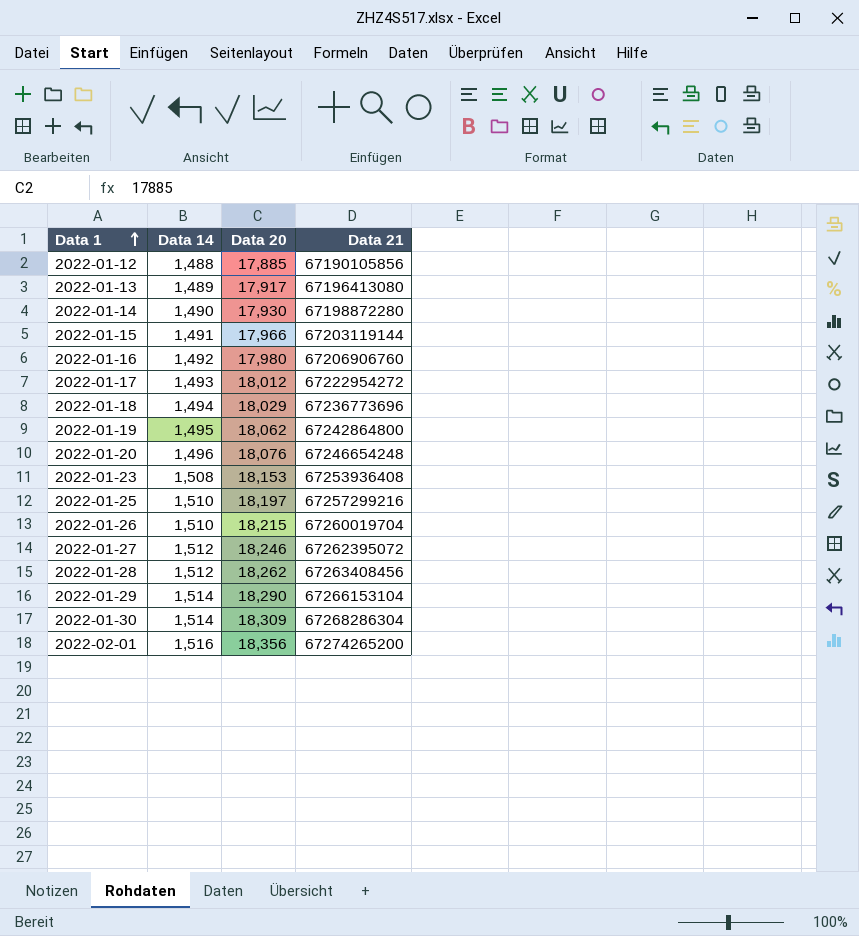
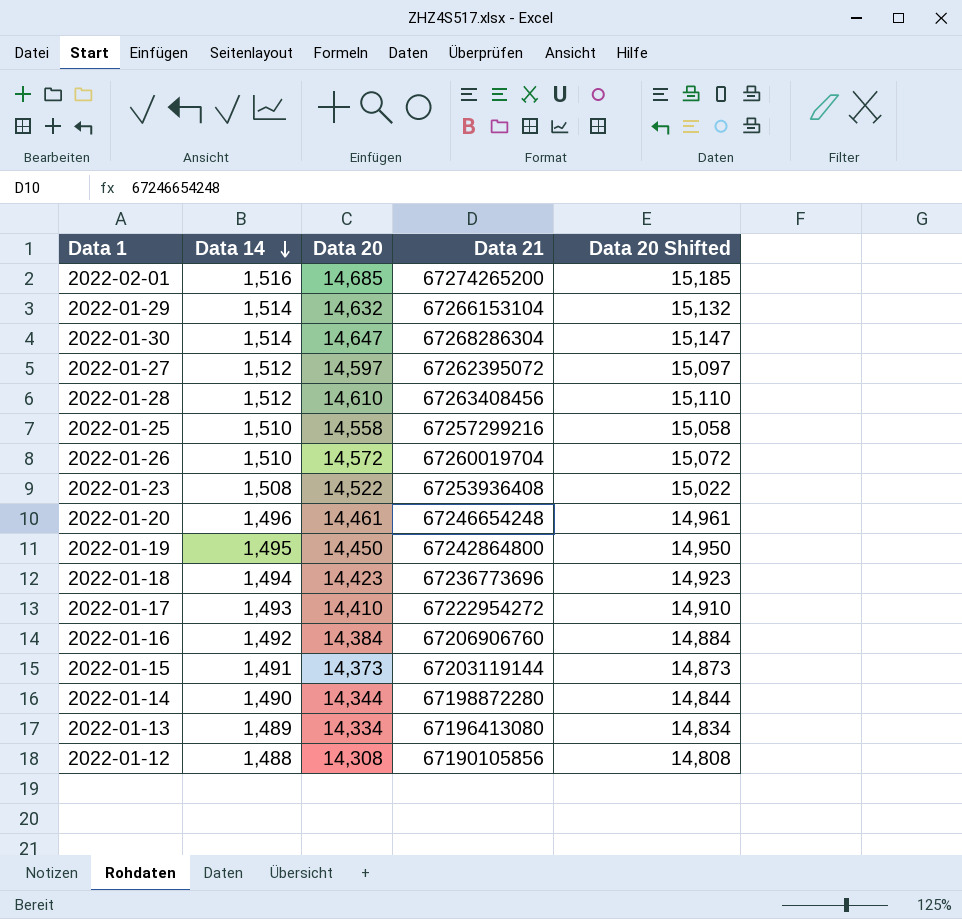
row order: Data 1 ascending -> Data 14 descending
column Data 20 Shifted | formula: none -> [Data 20] + 500
2022-02-01 | Data 20: 18,356 -> 14,685
2022-01-29 | Data 20: 18,290 -> 14,632
2022-01-30 | Data 20: 18,309 -> 14,647
2022-01-27 | Data 20: 18,246 -> 14,597
2022-01-28 | Data 20: 18,262 -> 14,610
2022-01-25 | Data 20: 18,197 -> 14,558
2022-01-26 | Data 20: 18,215 -> 14,572
2022-01-23 | Data 20: 18,153 -> 14,522
2022-01-20 | Data 20: 18,076 -> 14,461
2022-01-19 | Data 20: 18,062 -> 14,450
2022-01-18 | Data 20: 18,029 -> 14,423
2022-01-17 | Data 20: 18,012 -> 14,410
2022-01-16 | Data 20: 17,980 -> 14,384
2022-01-15 | Data 20: 17,966 -> 14,373
2022-01-14 | Data 20: 17,930 -> 14,344
2022-01-13 | Data 20: 17,917 -> 14,334
2022-01-12 | Data 20: 17,885 -> 14,308

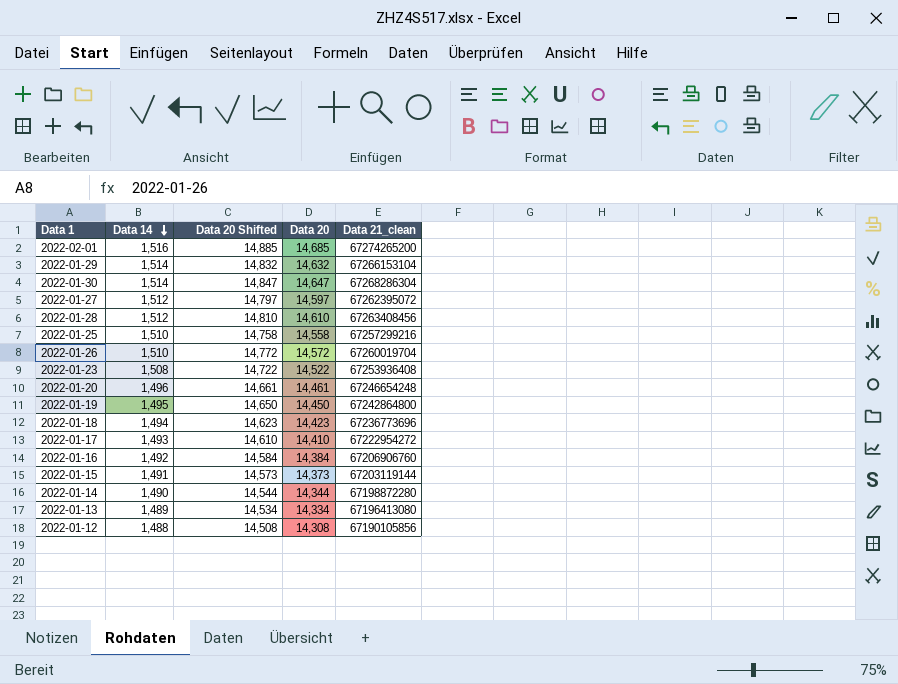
column Data 20 Shifted | formula: [Data 20] + 500 -> [Data 20] + 200
column Data 20 Shifted | position: 5 -> 3
column name: Data 21 -> Data 21_clean

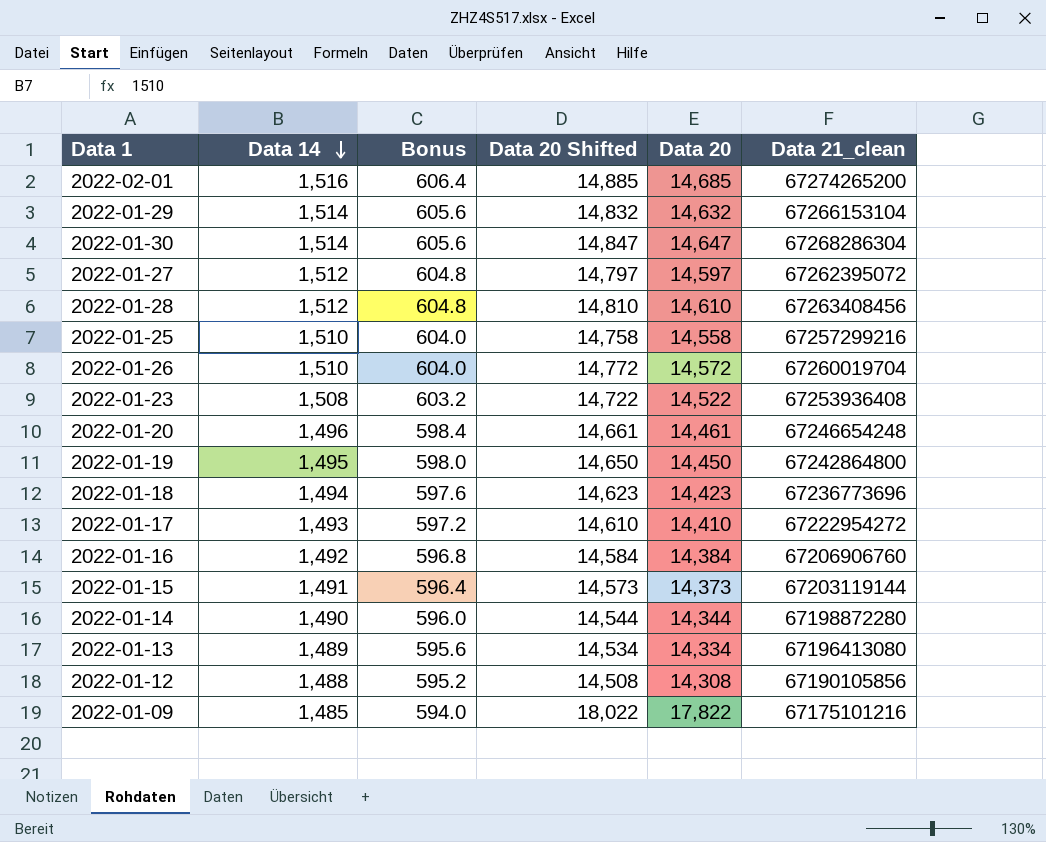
column Bonus | formula: none -> [Data 14] * 0.4
row 2022-01-09: none -> 1,485 | 594.0 | 18,022 | 17,822 | 67175101216

